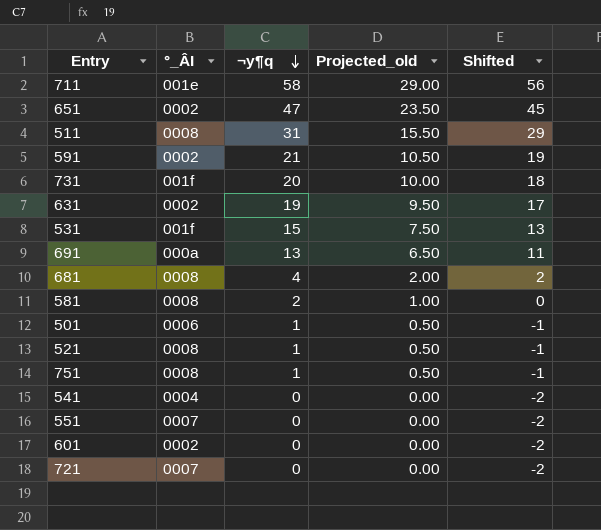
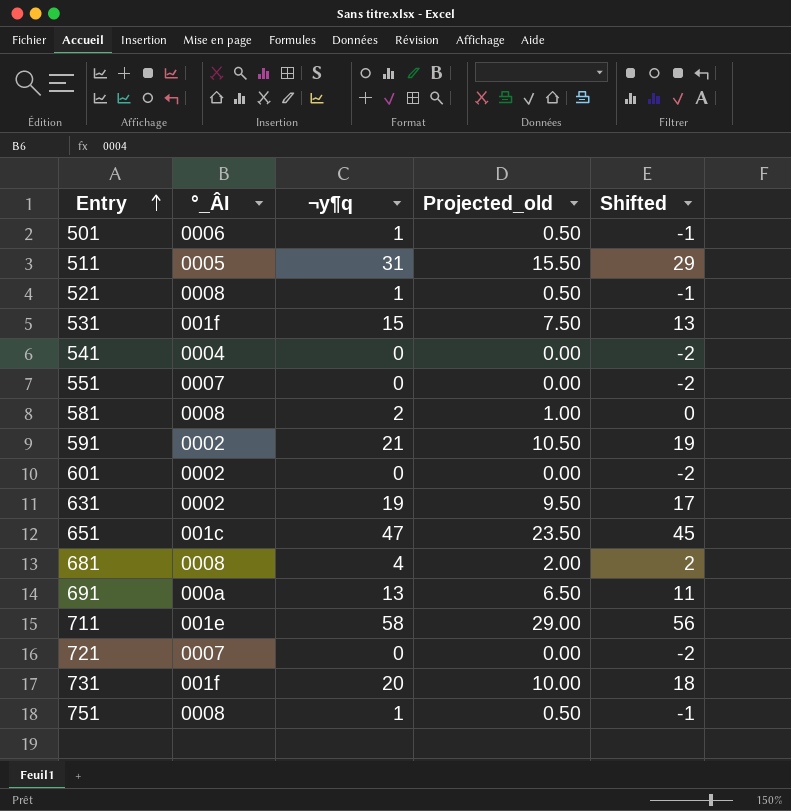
row order: ¬y¶q descending -> Entry ascending
511 | °_ÂI: 0008 -> 0005
651 | °_ÂI: 0002 -> 001c

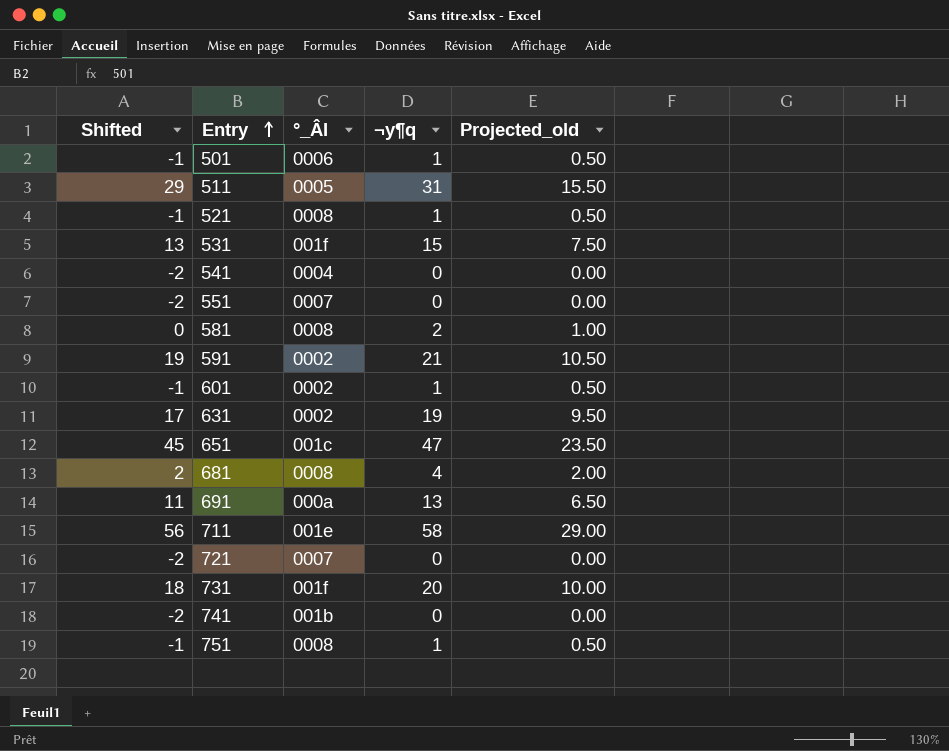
column Shifted | position: 5 -> 1
601 | Shifted: -2 -> -1
601 | ¬y¶q: 0 -> 1
601 | Projected_old: 0.00 -> 0.50
row 741: none -> -2 | 001b | 0 | 0.00

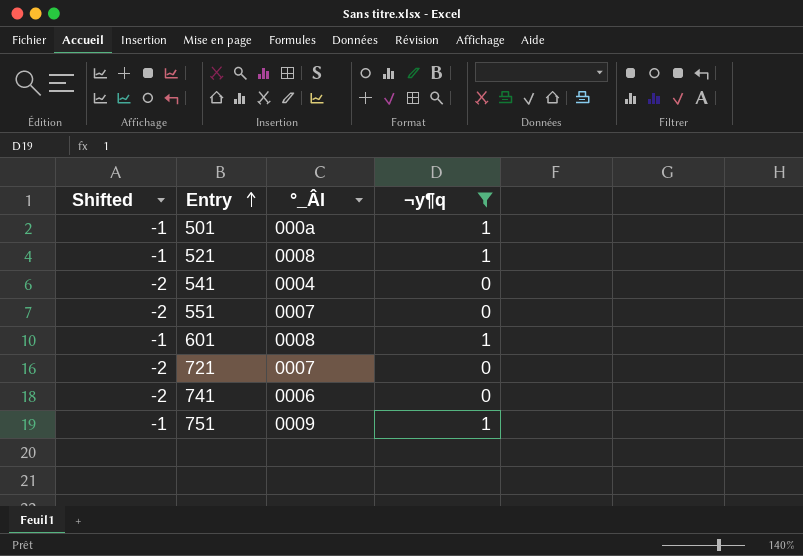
filter: none -> ¬y¶q <= 1
column Projected_old | formula: [¬y¶q] * 0.5 -> none
501 | °_ÂI: 0006 -> 000a
601 | °_ÂI: 0002 -> 0008
741 | °_ÂI: 001b -> 0006
751 | °_ÂI: 0008 -> 0009

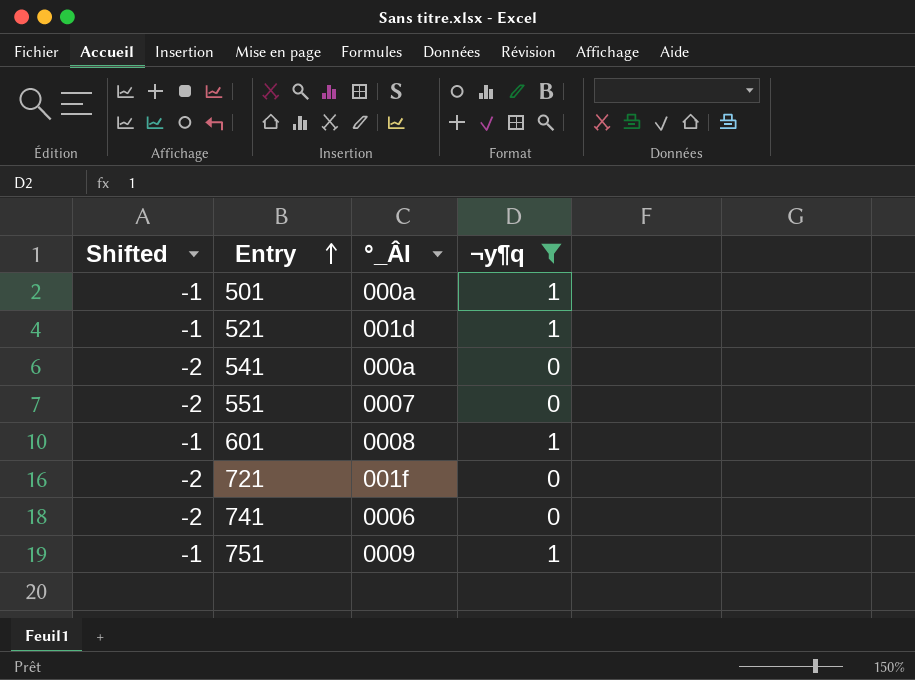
521 | °_ÂI: 0008 -> 001d
541 | °_ÂI: 0004 -> 000a
721 | °_ÂI: 0007 -> 001f

